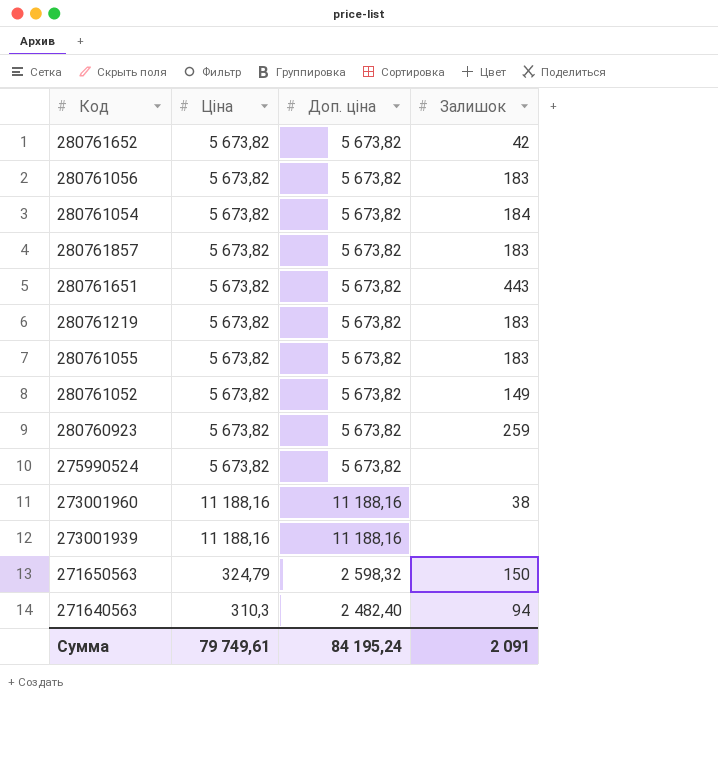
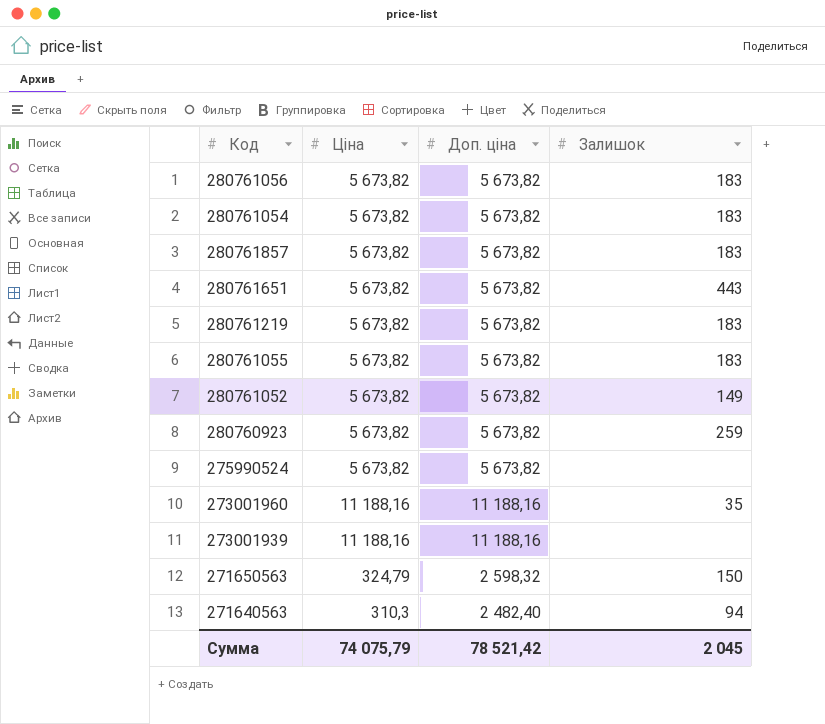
row 280761652: 5 673,82 | 5 673,82 | 42 -> none
280761054 | Залишок: 184 -> 183
273001960 | Залишок: 38 -> 35
Сумма | Ціна: 79 749,61 -> 74 075,79
Сумма | Доп. ціна: 84 195,24 -> 78 521,42
Сумма | Залишок: 2 091 -> 2 045

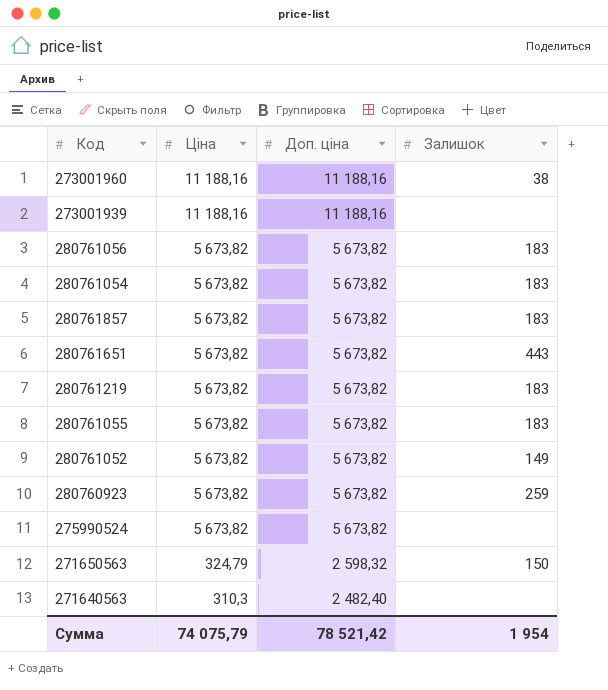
row order: none -> Ціна descending
273001960 | Залишок: 35 -> 38
271640563 | Залишок: 94 -> none
Сумма | Залишок: 2 045 -> 1 954

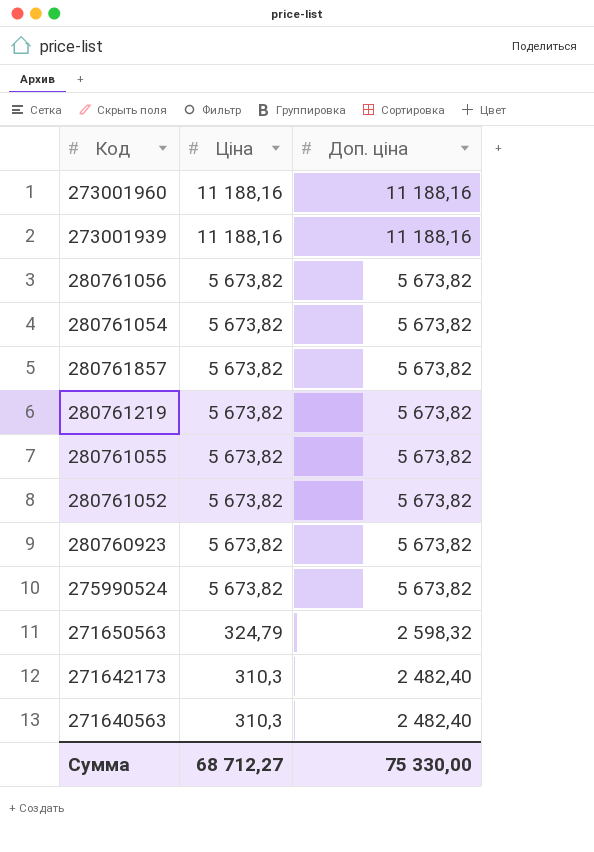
column Залишок | position: 4 -> none
row 280761651: 5 673,82 | 5 673,82 | 443 -> none
row 271642173: none -> 310,3 | 2 482,40
Сумма | Ціна: 74 075,79 -> 68 712,27
Сумма | Доп. ціна: 78 521,42 -> 75 330,00

